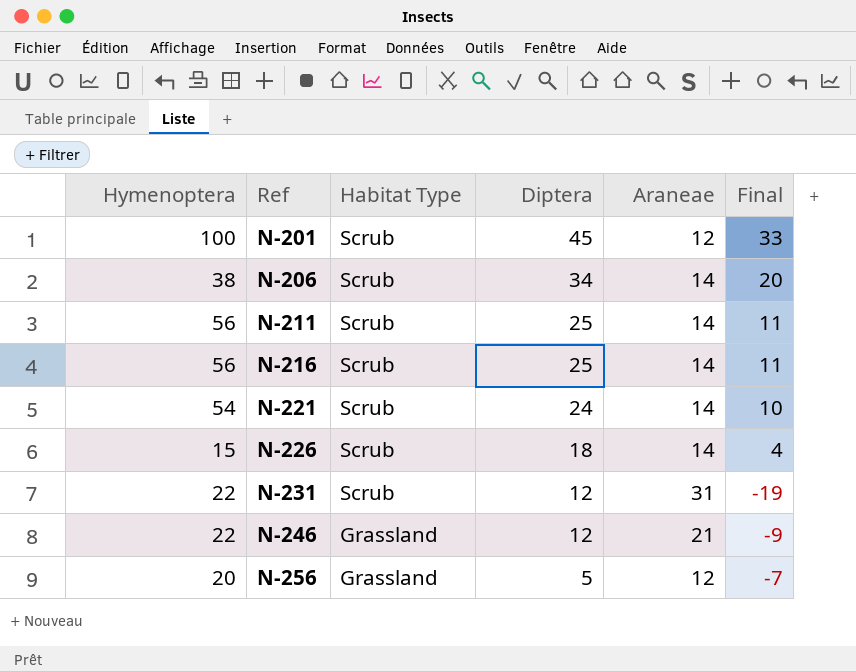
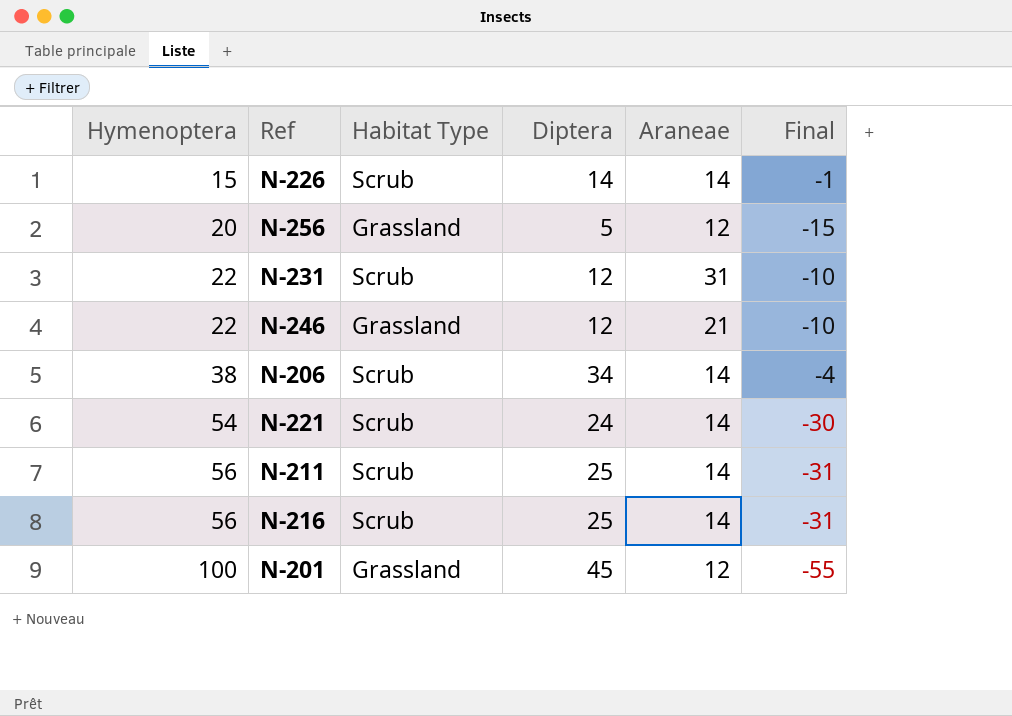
row order: Ref ascending -> Hymenoptera ascending
column Final | formula: [Diptera] - [Araneae] -> [Diptera] - [Hymenoptera]
N-226 | Diptera: 18 -> 14
N-201 | Habitat Type: Scrub -> Grassland

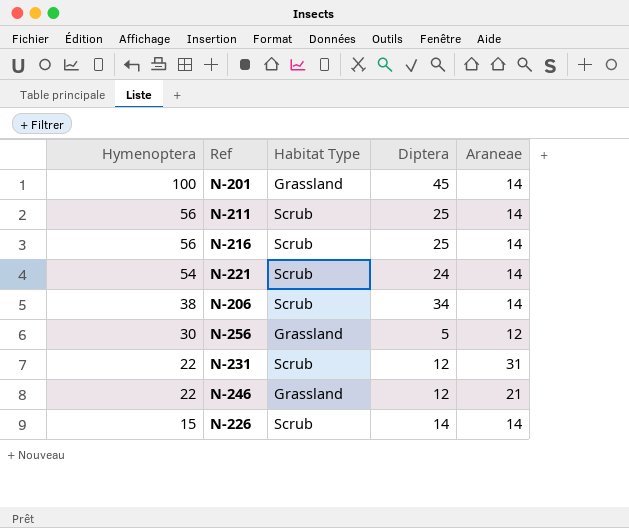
row order: Hymenoptera ascending -> Hymenoptera descending
column Final | formula: [Diptera] - [Hymenoptera] -> none
N-201 | Araneae: 12 -> 14
N-256 | Hymenoptera: 20 -> 30

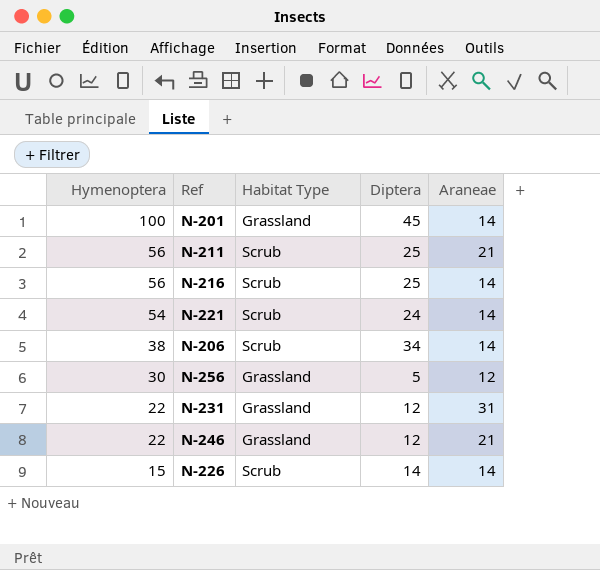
N-211 | Araneae: 14 -> 21
N-231 | Habitat Type: Scrub -> Grassland

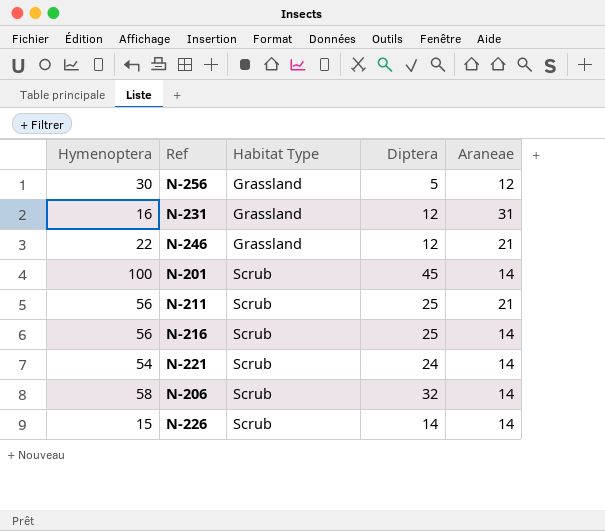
row order: Hymenoptera descending -> Habitat Type ascending
N-231 | Hymenoptera: 22 -> 16
N-201 | Habitat Type: Grassland -> Scrub
N-206 | Hymenoptera: 38 -> 58
N-206 | Diptera: 34 -> 32

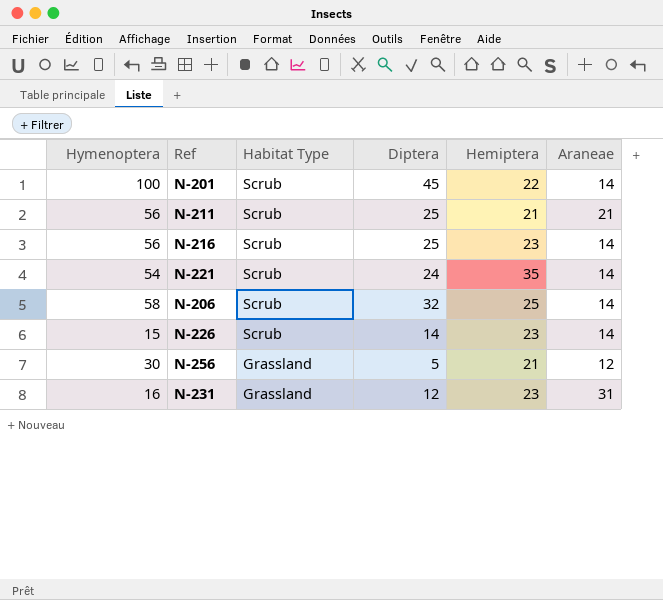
row order: Habitat Type ascending -> Habitat Type descending
column Hemiptera | position: none -> 5
row N-246: 22 | Grassland | 12 | 21 -> none

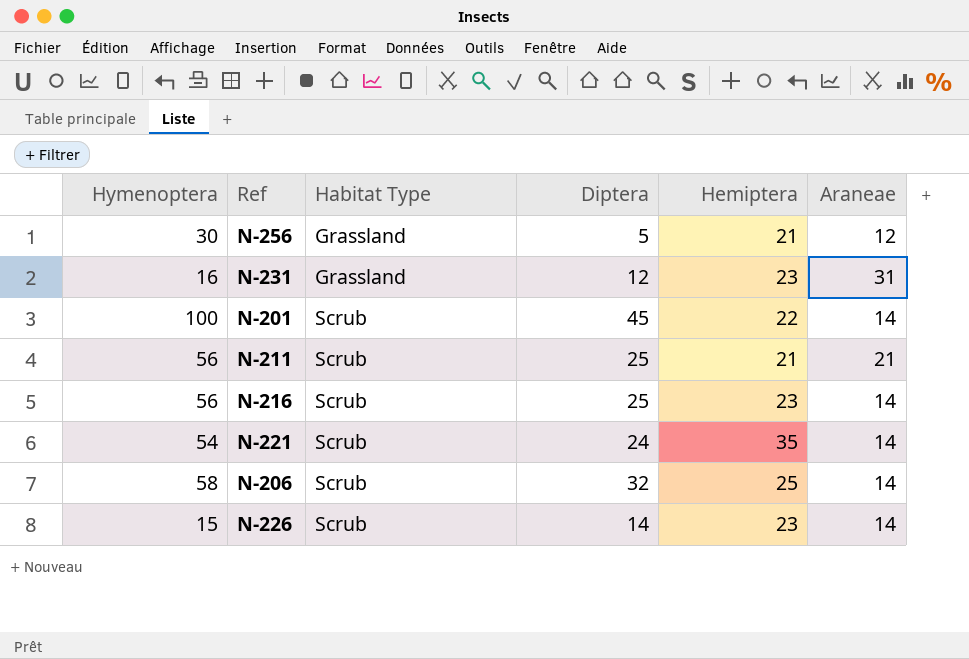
row order: Habitat Type descending -> Habitat Type ascending

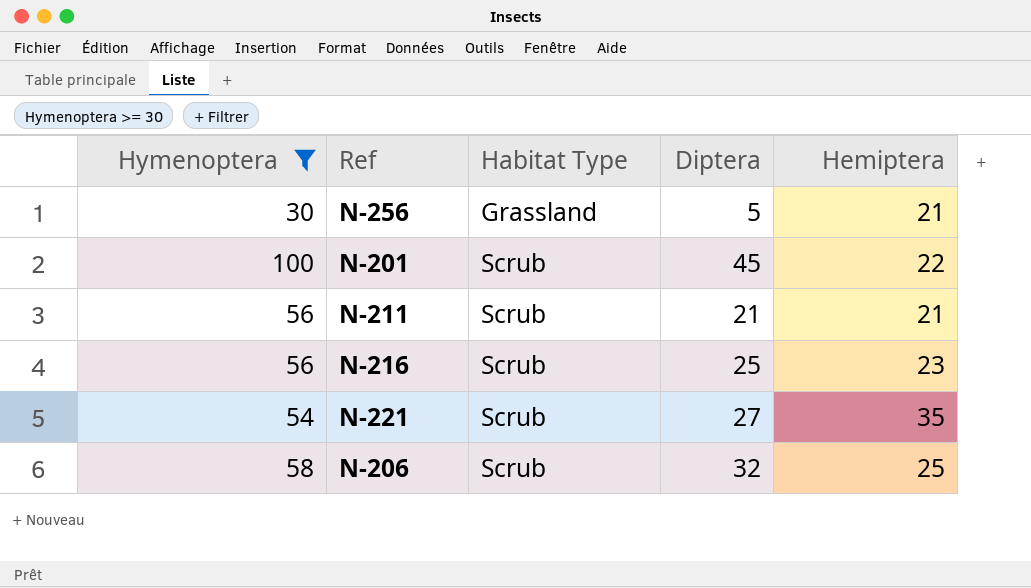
filter: none -> Hymenoptera >= 30
column Araneae | position: 6 -> none
N-211 | Diptera: 25 -> 21
N-221 | Diptera: 24 -> 27

